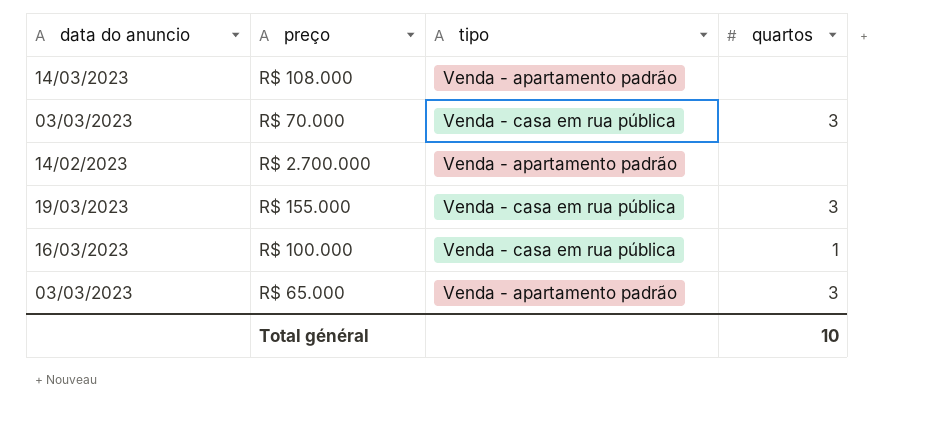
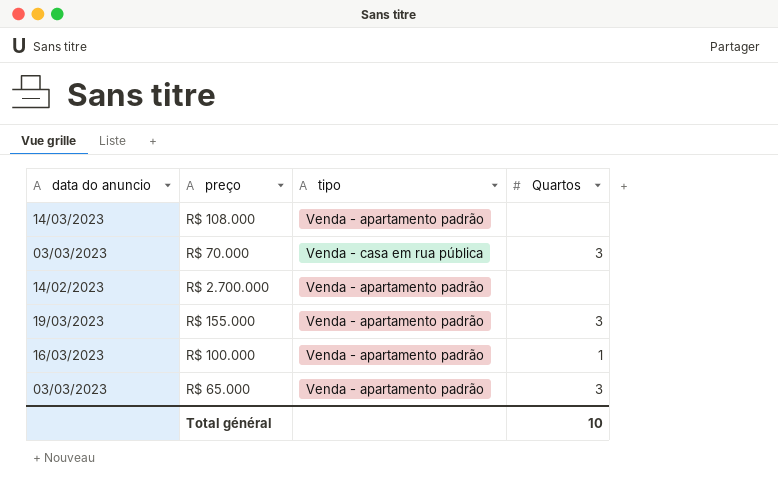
column name: quartos -> Quartos
R$ 155.000 | tipo: Venda - casa em rua pública -> Venda - apartamento padrão
R$ 100.000 | tipo: Venda - casa em rua pública -> Venda - apartamento padrão

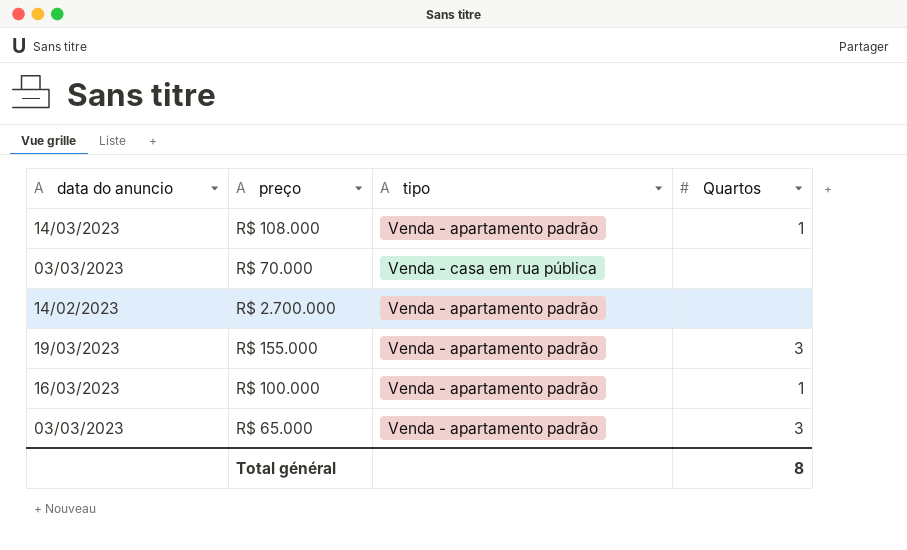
R$ 108.000 | Quartos: none -> 1
R$ 70.000 | Quartos: 3 -> none
Total général | Quartos: 10 -> 8

